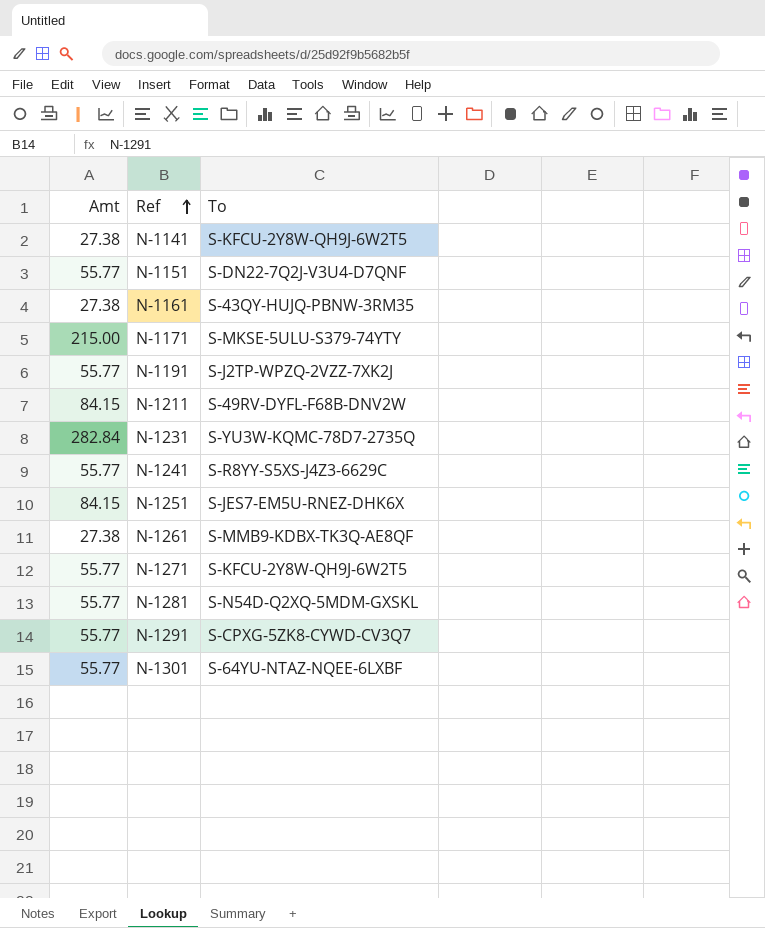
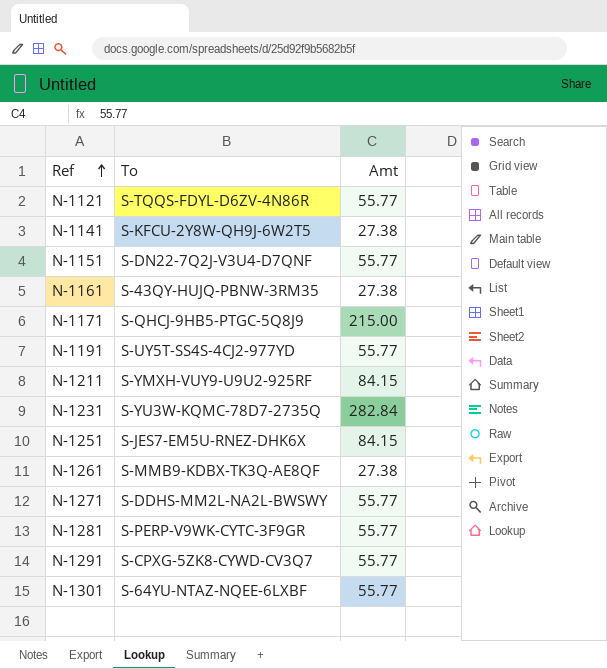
column Amt | position: 1 -> 3
row N-1241: 55.77 | S-R8YY-S5XS-J4Z3-6629C -> none
row N-1121: none -> S-TQQS-FDYL-D6ZV-4N86R | 55.77
N-1171 | To: S-MKSE-5ULU-S379-74YTY -> S-QHCJ-9HB5-PTGC-5Q8J9
N-1191 | To: S-J2TP-WPZQ-2VZZ-7XK2J -> S-UY5T-SS4S-4CJ2-977YD
N-1211 | To: S-49RV-DYFL-F68B-DNV2W -> S-YMXH-VUY9-U9U2-925RF
N-1271 | To: S-KFCU-2Y8W-QH9J-6W2T5 -> S-DDHS-MM2L-NA2L-BWSWY
N-1281 | To: S-N54D-Q2XQ-5MDM-GXSKL -> S-PERP-V9WK-CYTC-3F9GR

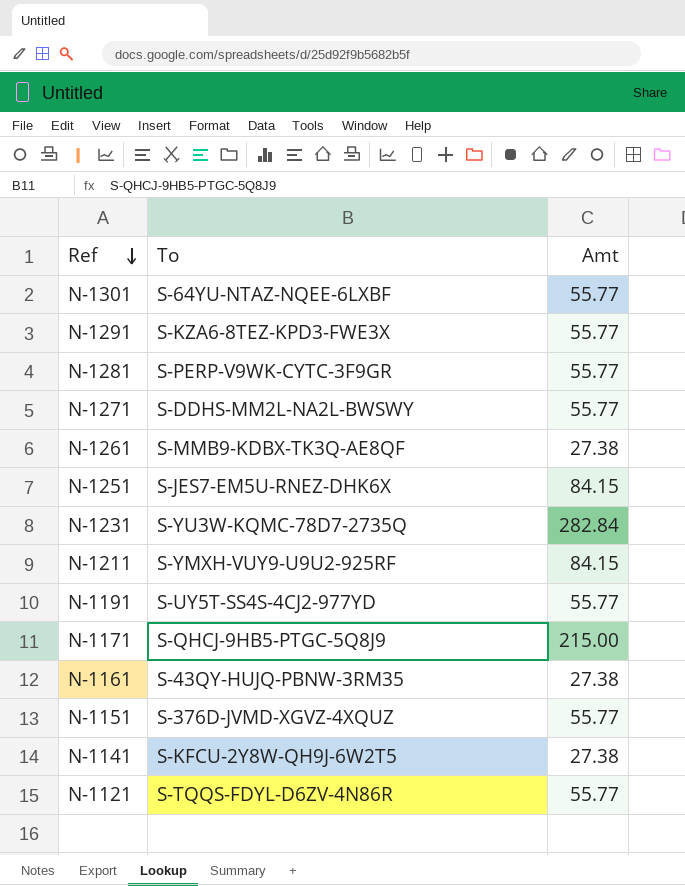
row order: Ref ascending -> Ref descending
N-1291 | To: S-CPXG-5ZK8-CYWD-CV3Q7 -> S-KZA6-8TEZ-KPD3-FWE3X
N-1151 | To: S-DN22-7Q2J-V3U4-D7QNF -> S-376D-JVMD-XGVZ-4XQUZ

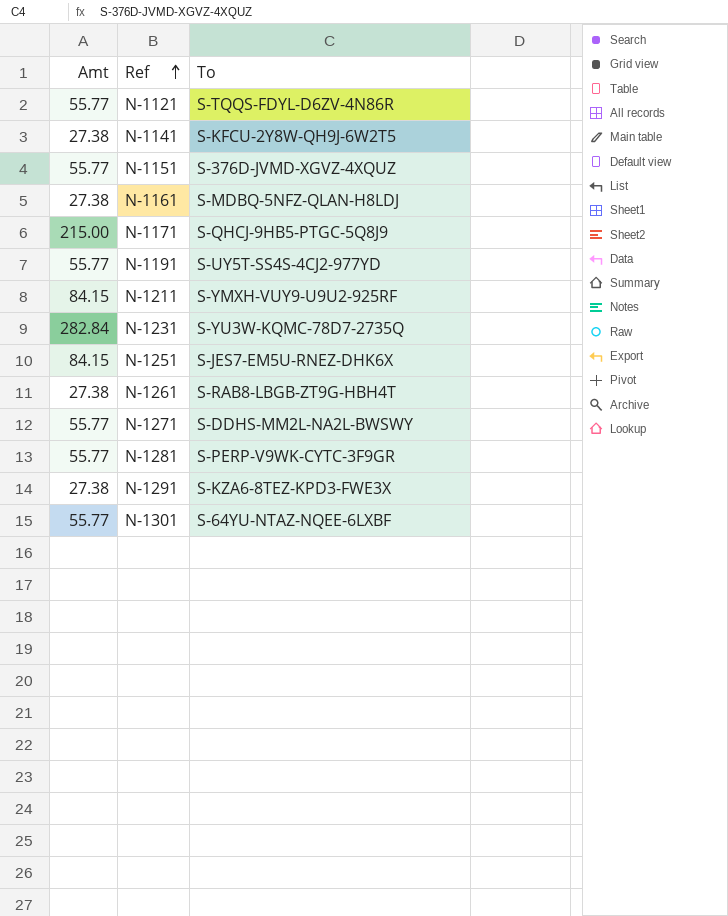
row order: Ref descending -> Ref ascending
column Amt | position: 3 -> 1
N-1161 | To: S-43QY-HUJQ-PBNW-3RM35 -> S-MDBQ-5NFZ-QLAN-H8LDJ
N-1261 | To: S-MMB9-KDBX-TK3Q-AE8QF -> S-RAB8-LBGB-ZT9G-HBH4T
N-1291 | Amt: 55.77 -> 27.38

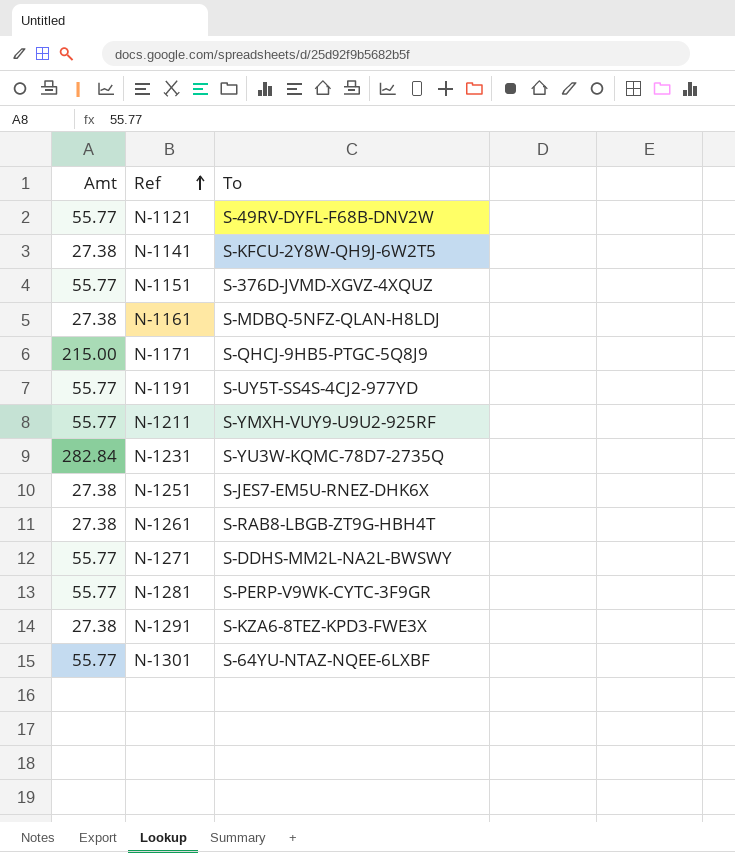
N-1121 | To: S-TQQS-FDYL-D6ZV-4N86R -> S-49RV-DYFL-F68B-DNV2W
N-1211 | Amt: 84.15 -> 55.77
N-1251 | Amt: 84.15 -> 27.38

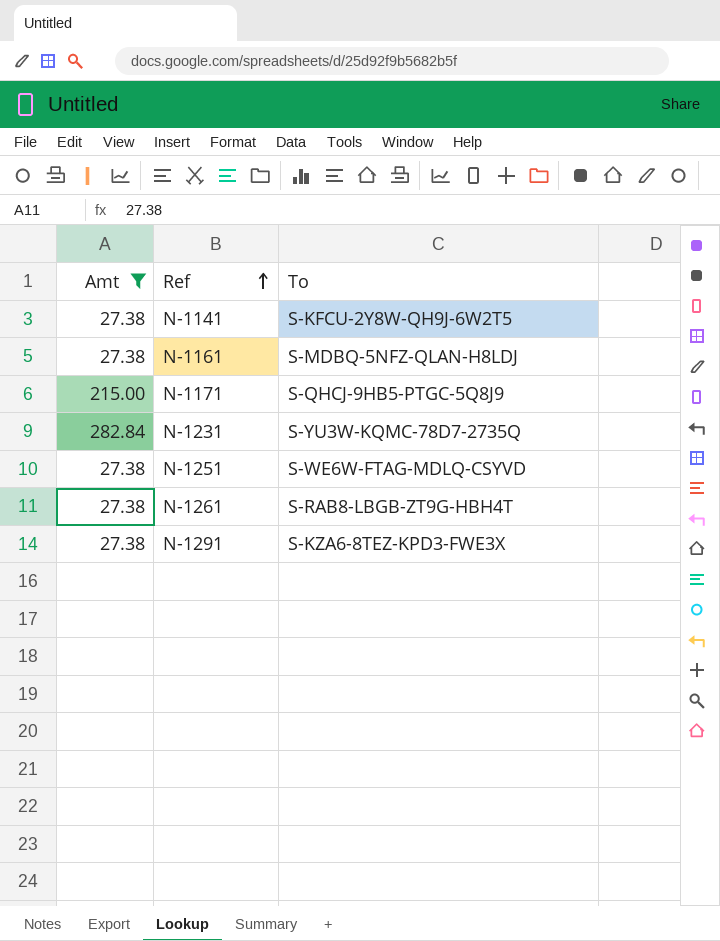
filter: none -> Amt != 55.77
N-1251 | To: S-JES7-EM5U-RNEZ-DHK6X -> S-WE6W-FTAG-MDLQ-CSYVD

